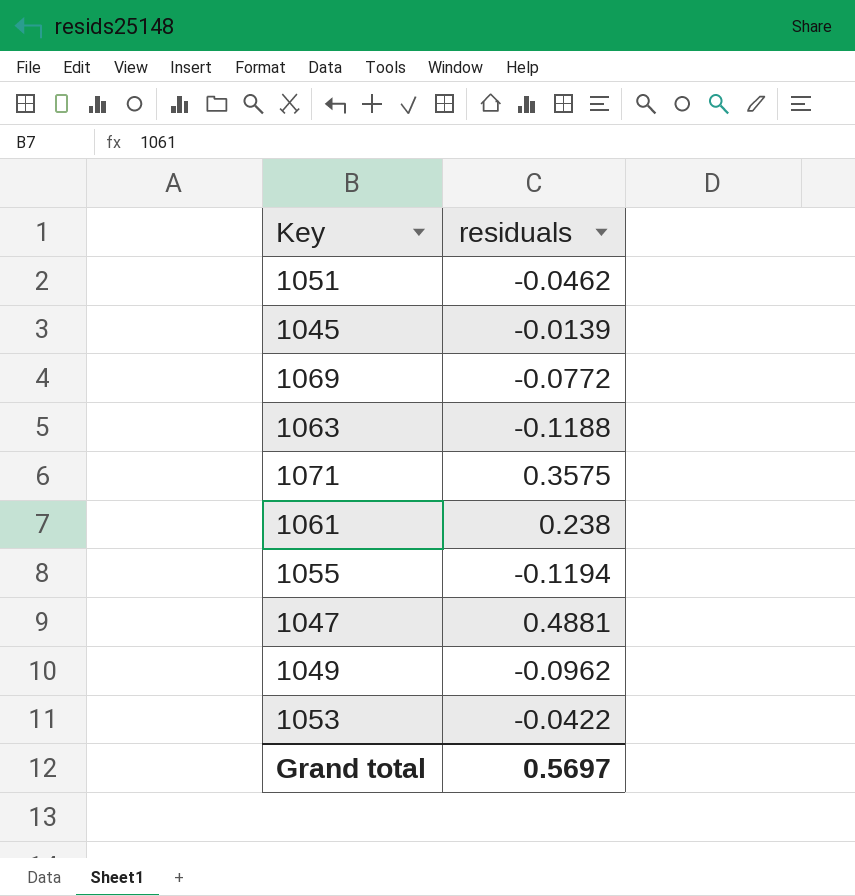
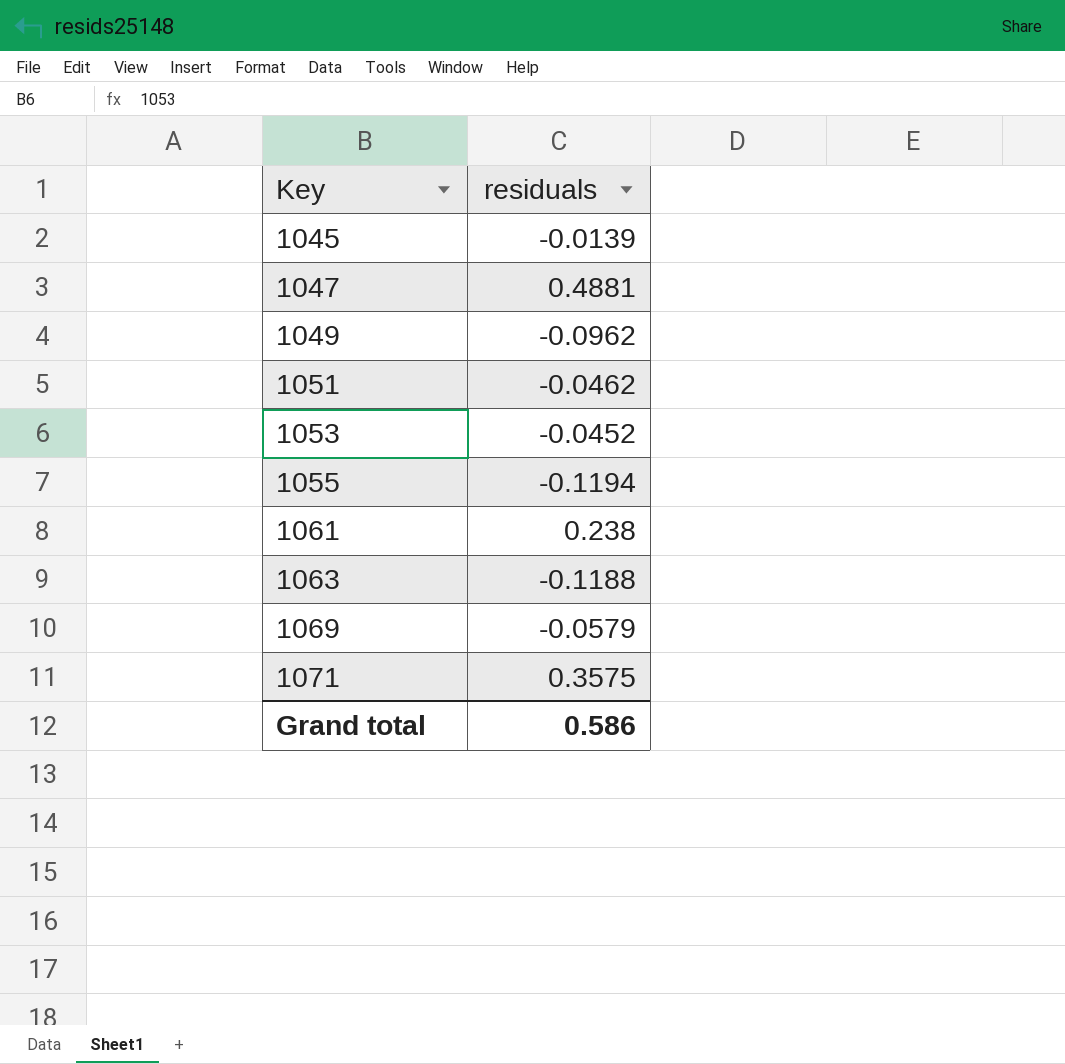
row order: none -> Key ascending
1053 | residuals: -0.0422 -> -0.0452
1069 | residuals: -0.0772 -> -0.0579
Grand total | residuals: 0.5697 -> 0.586

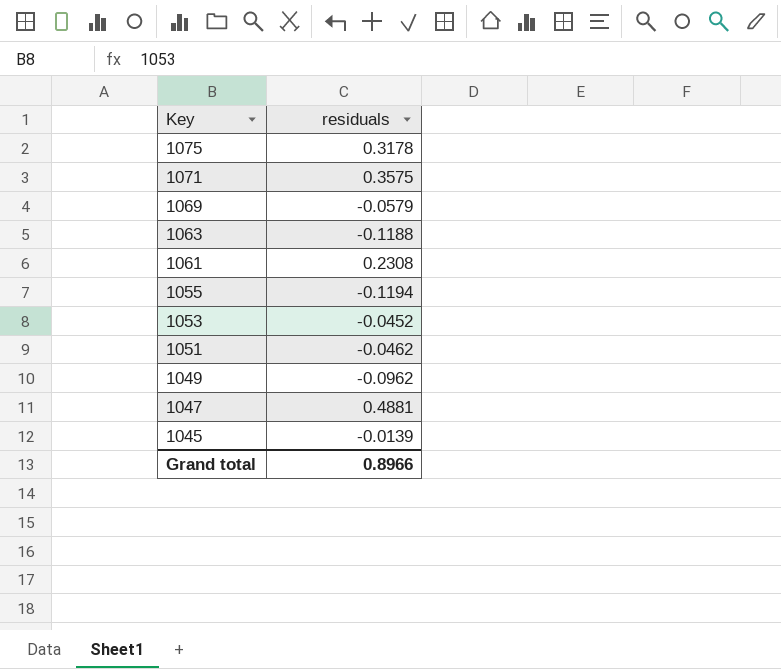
row order: Key ascending -> Key descending
row 1075: none -> 0.3178
1061 | residuals: 0.238 -> 0.2308
Grand total | residuals: 0.586 -> 0.8966

